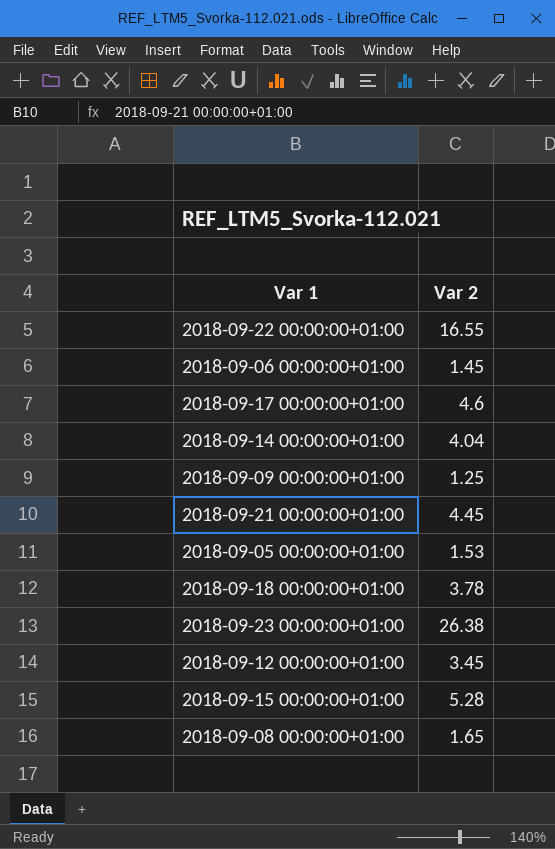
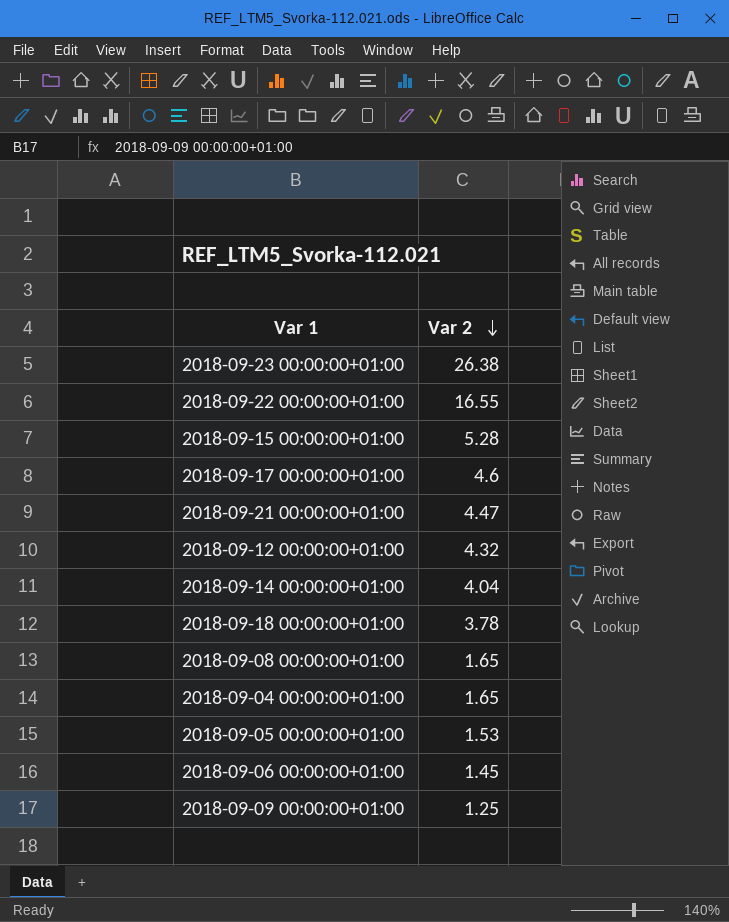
row order: none -> Var 2 descending
2018-09-21 00:00:00+01:00 | Var 2: 4.45 -> 4.47
2018-09-12 00:00:00+01:00 | Var 2: 3.45 -> 4.32
row 2018-09-04 00:00:00+01:00: none -> 1.65

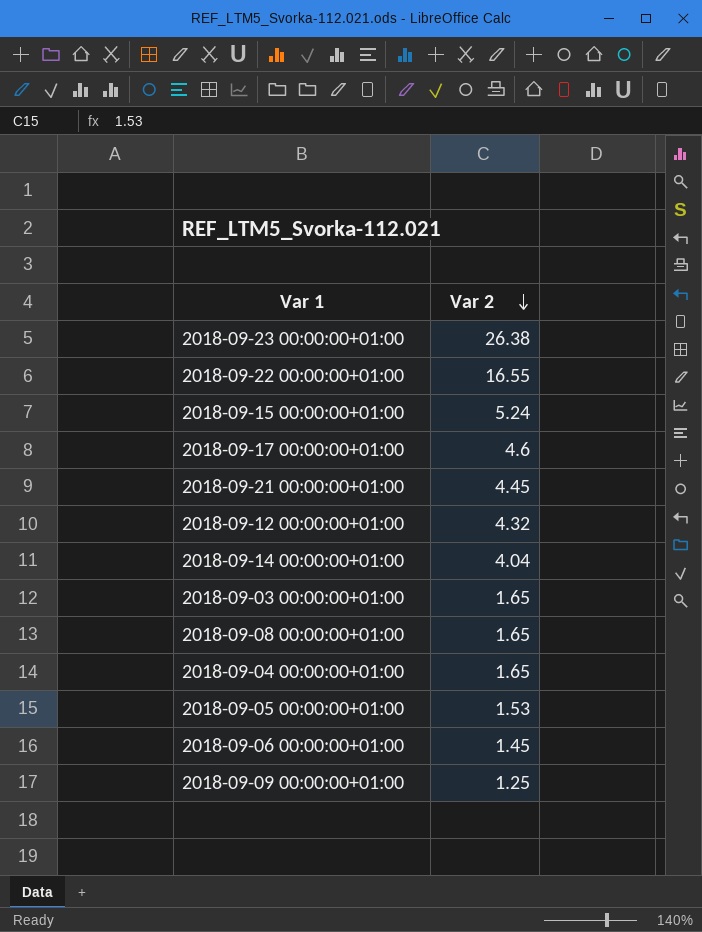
row 2018-09-18 00:00:00+01:00: 3.78 -> none
2018-09-15 00:00:00+01:00 | Var 2: 5.28 -> 5.24
2018-09-21 00:00:00+01:00 | Var 2: 4.47 -> 4.45
row 2018-09-03 00:00:00+01:00: none -> 1.65

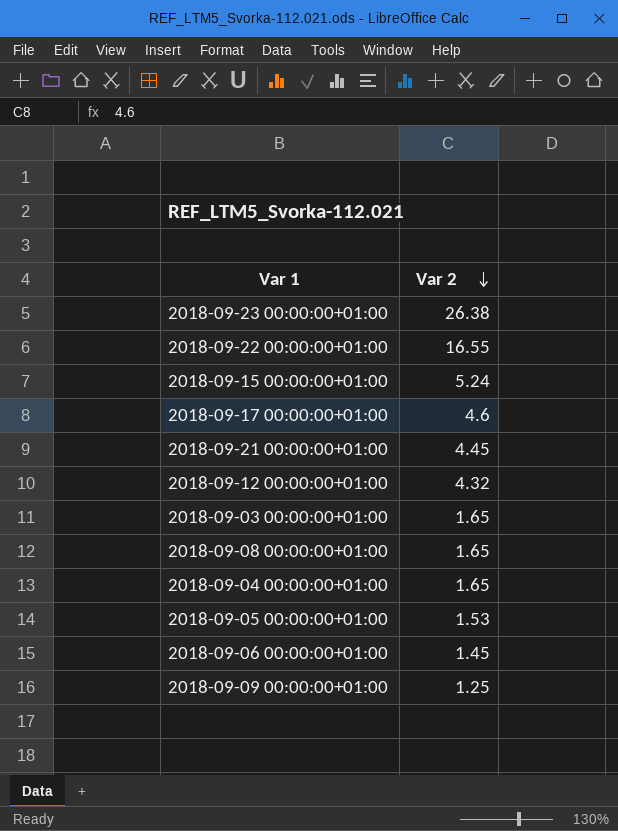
row 2018-09-14 00:00:00+01:00: 4.04 -> none

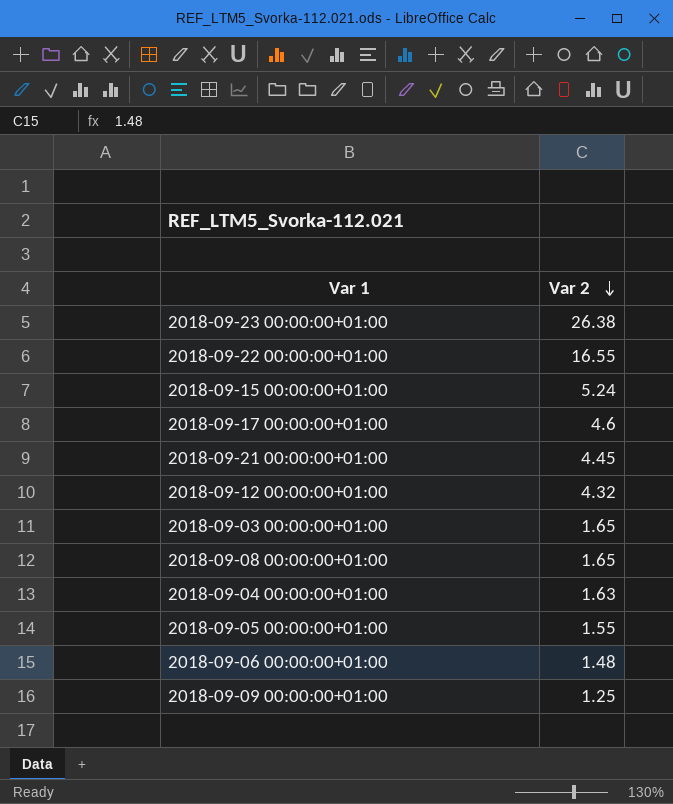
2018-09-04 00:00:00+01:00 | Var 2: 1.65 -> 1.63
2018-09-05 00:00:00+01:00 | Var 2: 1.53 -> 1.55
2018-09-06 00:00:00+01:00 | Var 2: 1.45 -> 1.48

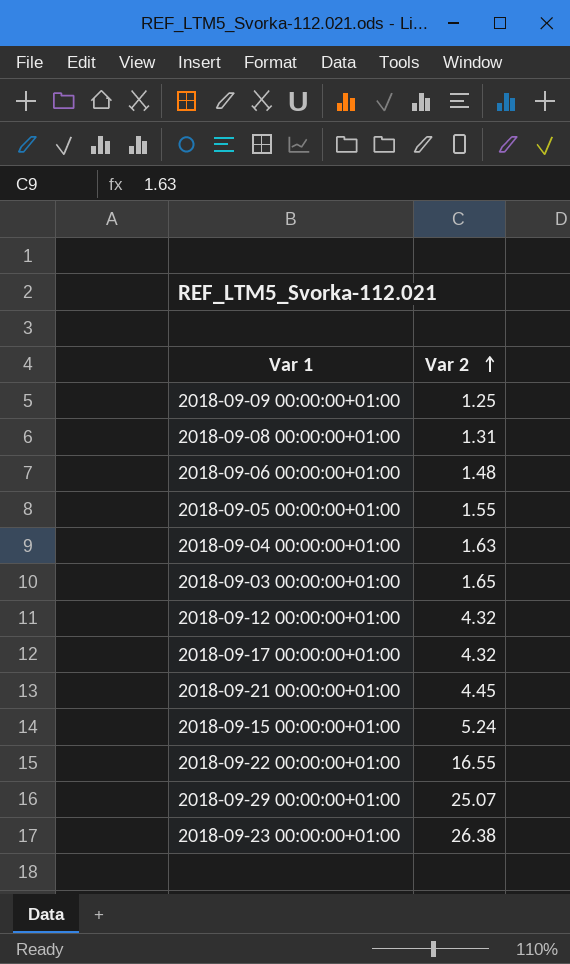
row order: Var 2 descending -> Var 2 ascending
2018-09-08 00:00:00+01:00 | Var 2: 1.65 -> 1.31
2018-09-17 00:00:00+01:00 | Var 2: 4.6 -> 4.32
row 2018-09-29 00:00:00+01:00: none -> 25.07

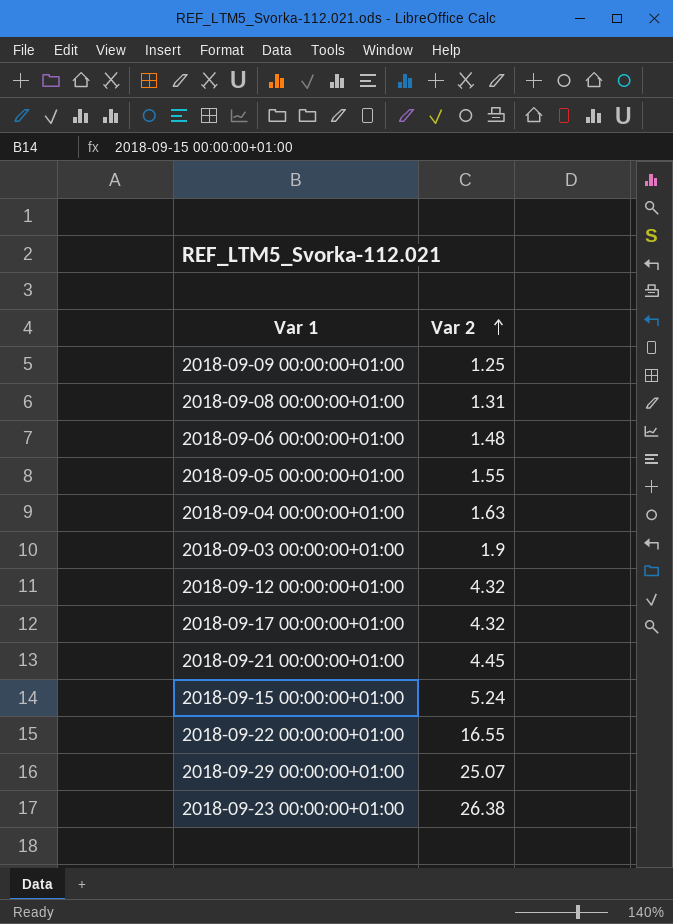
2018-09-03 00:00:00+01:00 | Var 2: 1.65 -> 1.9

